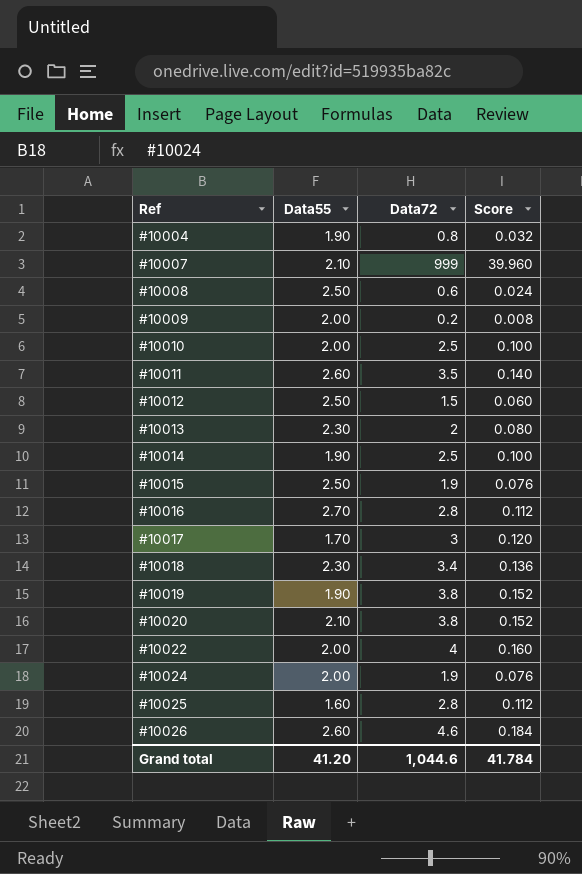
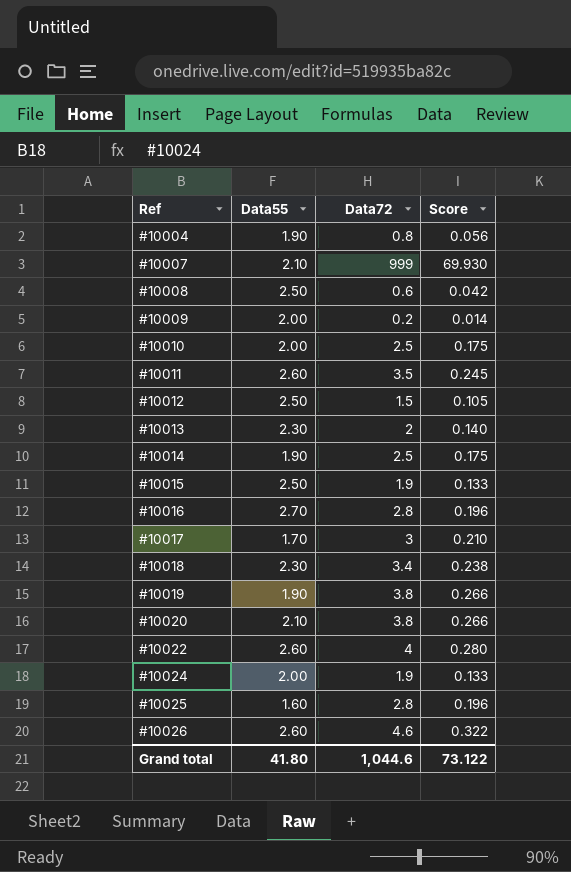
column Score | formula: [Data72] * 0.04 -> [Data72] * 0.07
#10022 | Data55: 2.00 -> 2.60
Grand total | Data55: 41.20 -> 41.80
Grand total | Score: 41.784 -> 73.122

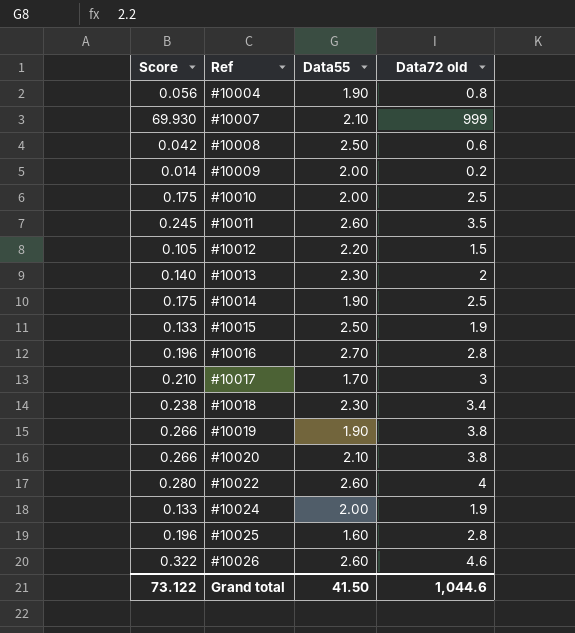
column Score | position: 4 -> 1
column name: Data72 -> Data72 old
#10012 | Data55: 2.50 -> 2.20
Grand total | Data55: 41.80 -> 41.50

